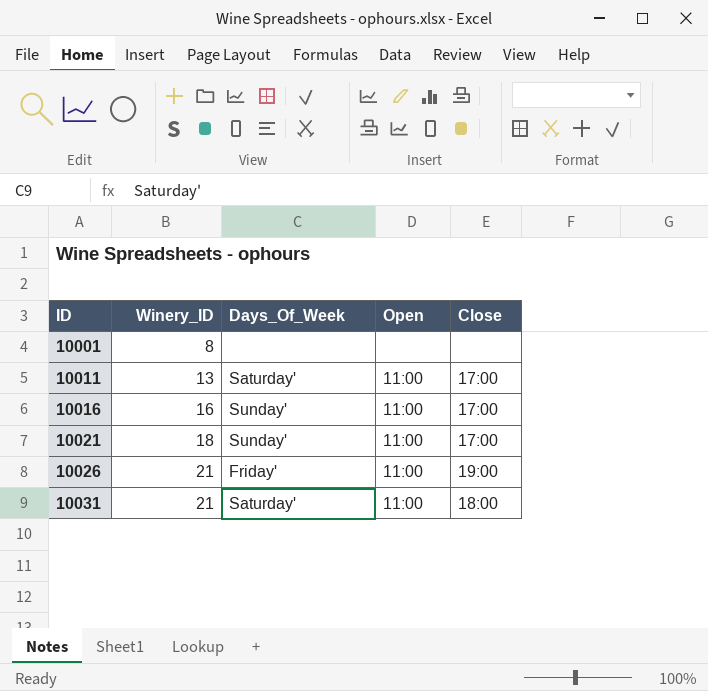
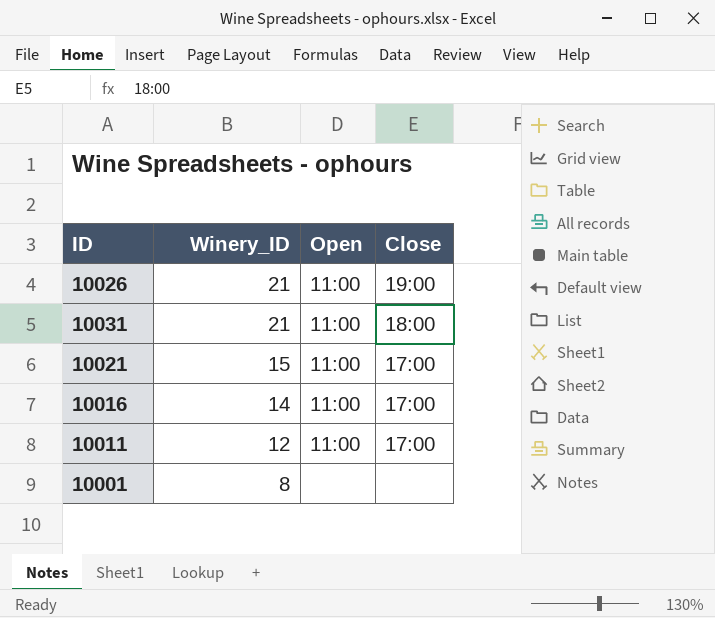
row order: ID ascending -> Winery_ID descending
column Days_Of_Week | position: 3 -> none
10021 | Winery_ID: 18 -> 15
10016 | Winery_ID: 16 -> 14
10011 | Winery_ID: 13 -> 12

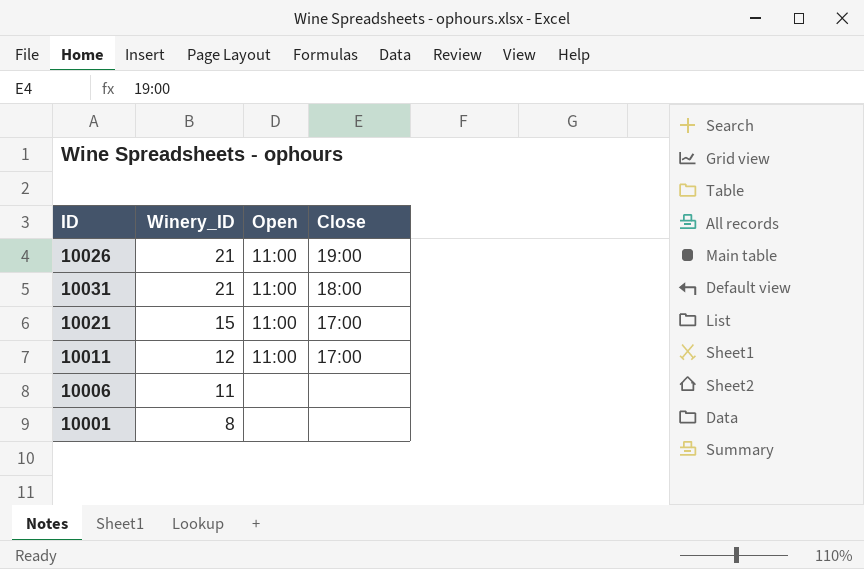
row 10016: 14 | 11:00 | 17:00 -> none
row 10006: none -> 11 | none | none

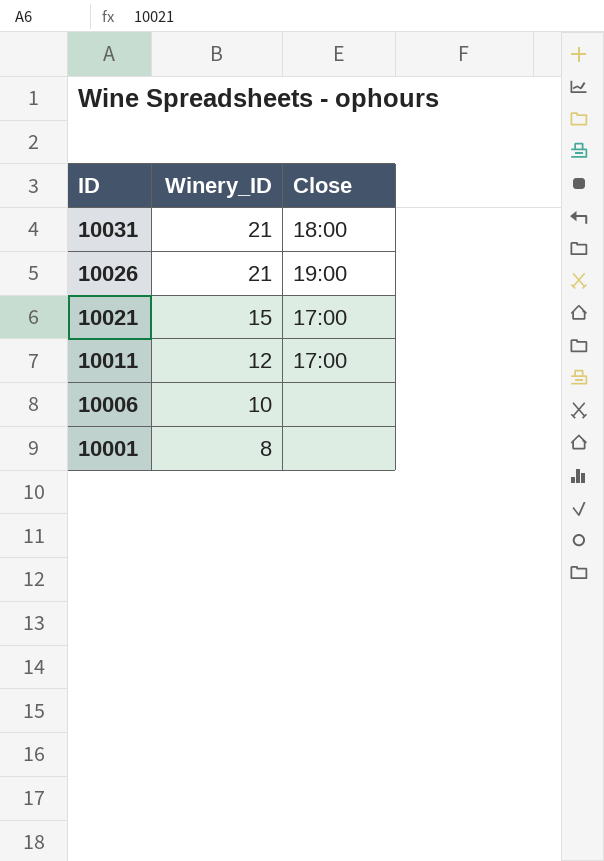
row order: Winery_ID descending -> ID descending
column Open | position: 3 -> none
10006 | Winery_ID: 11 -> 10

